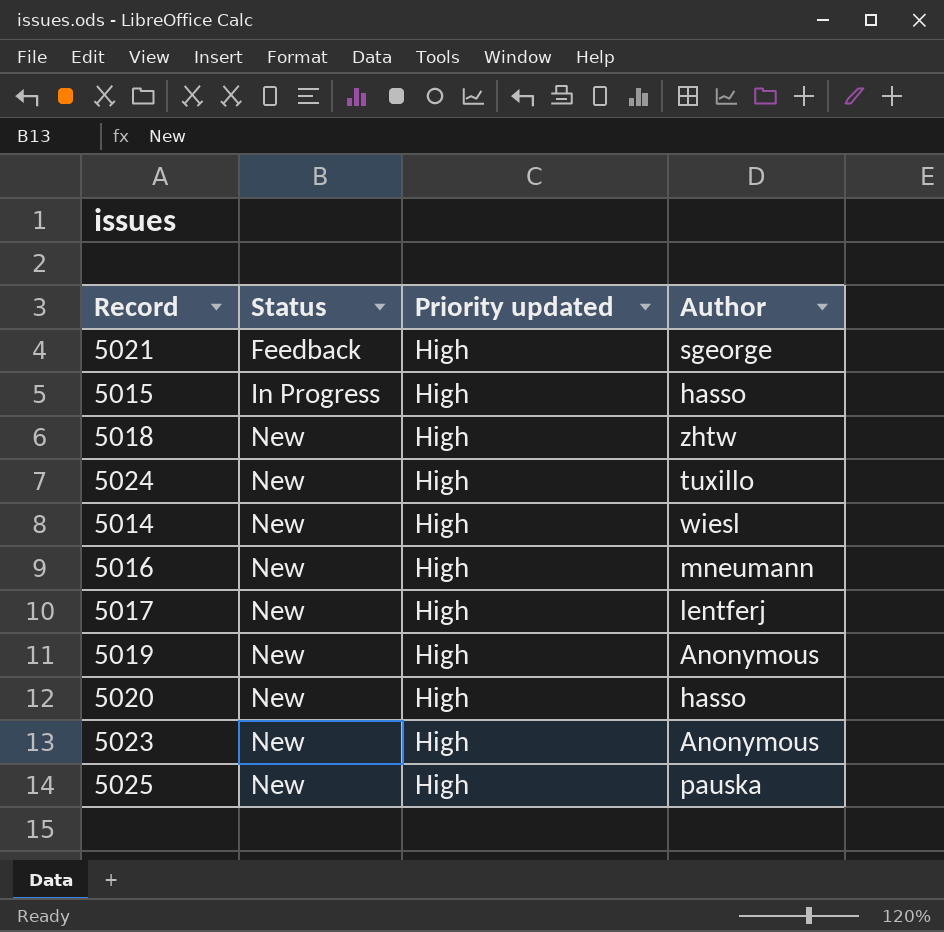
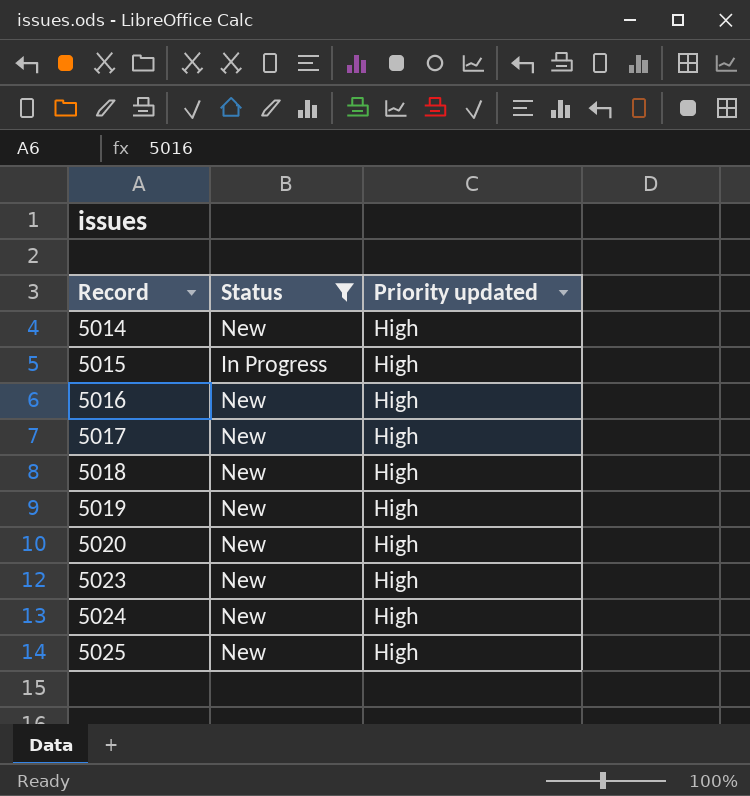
filter: none -> Status != Feedback
row order: Status ascending -> Record ascending
column Author | position: 4 -> none

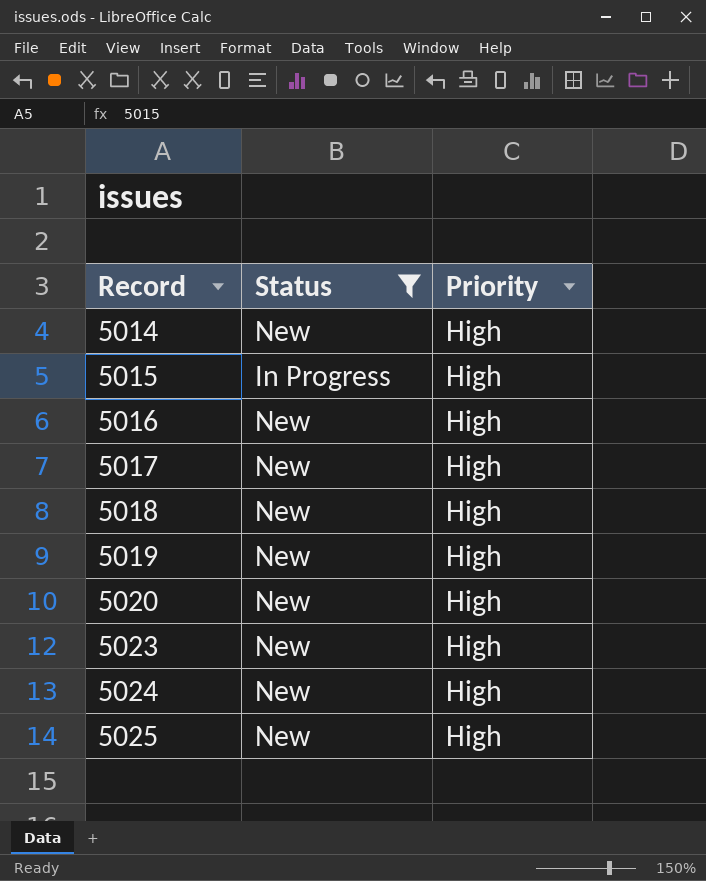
column name: Priority updated -> Priority

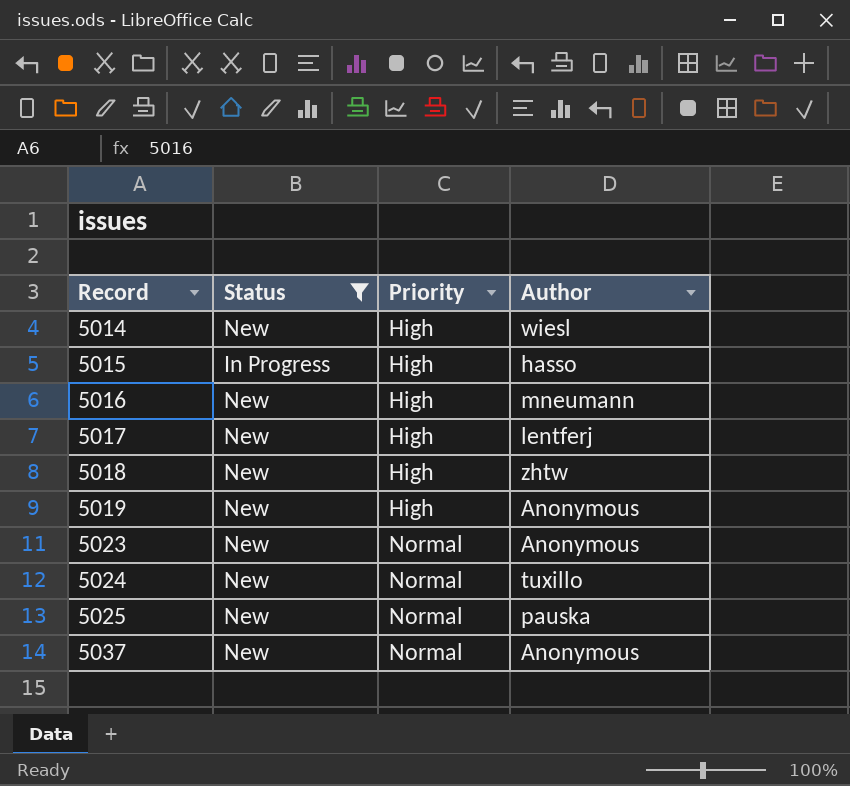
column Author | position: none -> 4
row 5020: New | High -> none
5023 | Priority: High -> Normal
5024 | Priority: High -> Normal
5025 | Priority: High -> Normal
row 5037: none -> New | Normal | Anonymous

